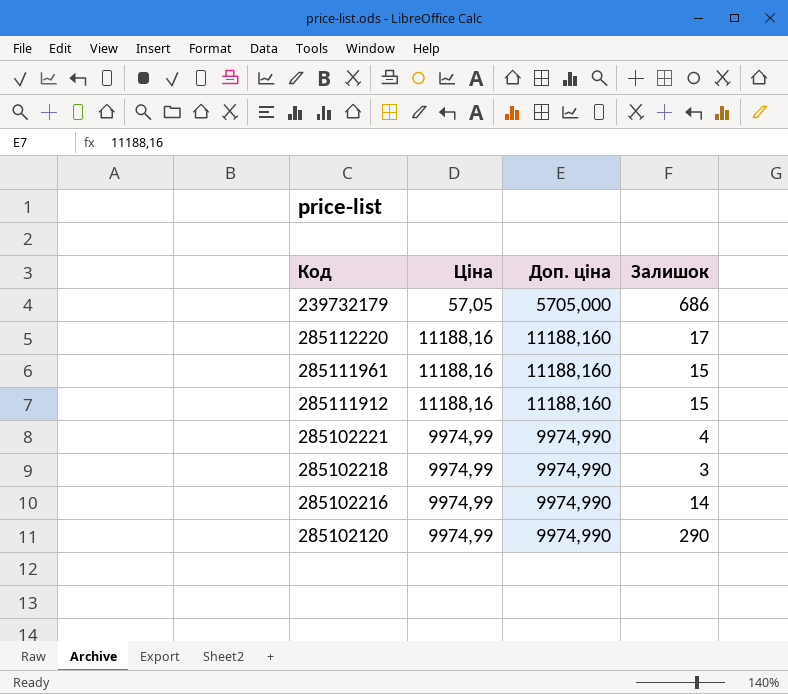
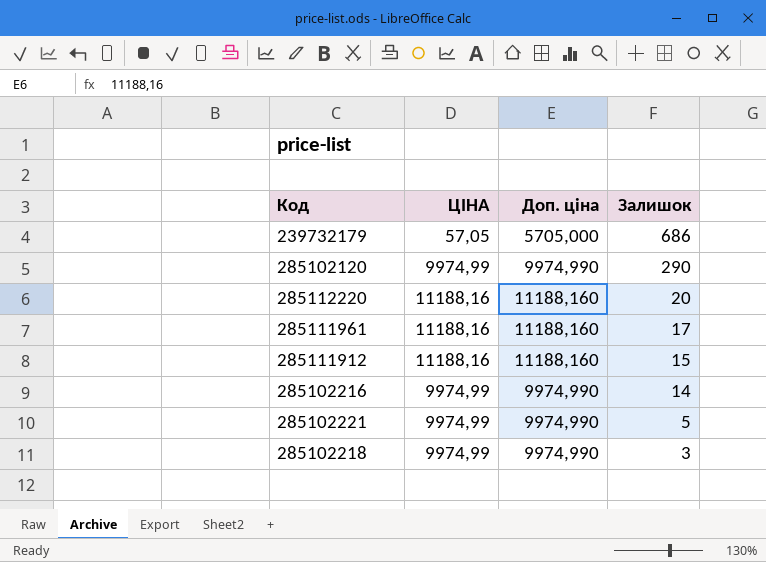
row order: none -> Залишок descending
column name: Ціна -> ЦІНА
285112220 | Залишок: 17 -> 20
285111961 | Залишок: 15 -> 17
285102221 | Залишок: 4 -> 5

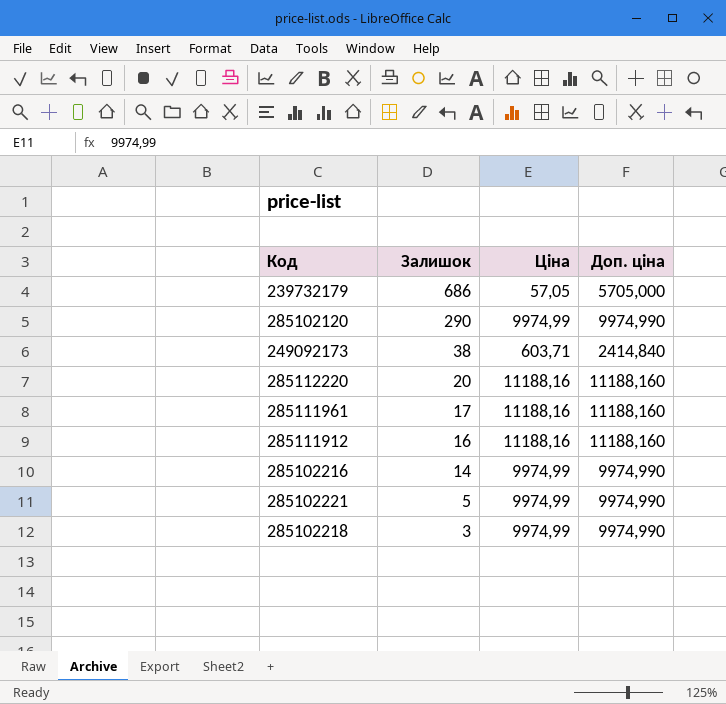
column Залишок | position: 4 -> 2
column name: ЦІНА -> Ціна
row 249092173: none -> 38 | 603,71 | 2414,840
285111912 | Залишок: 15 -> 16

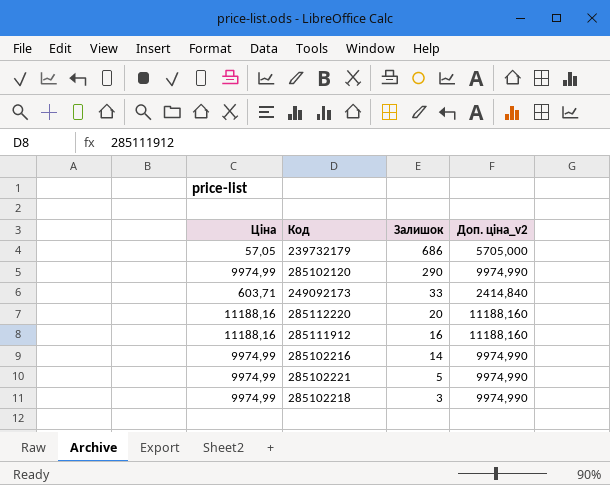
column Ціна | position: 3 -> 1
column name: Доп. ціна -> Доп. ціна_v2
row 285111961: 17 | 11188,16 | 11188,160 -> none
249092173 | Залишок: 38 -> 33

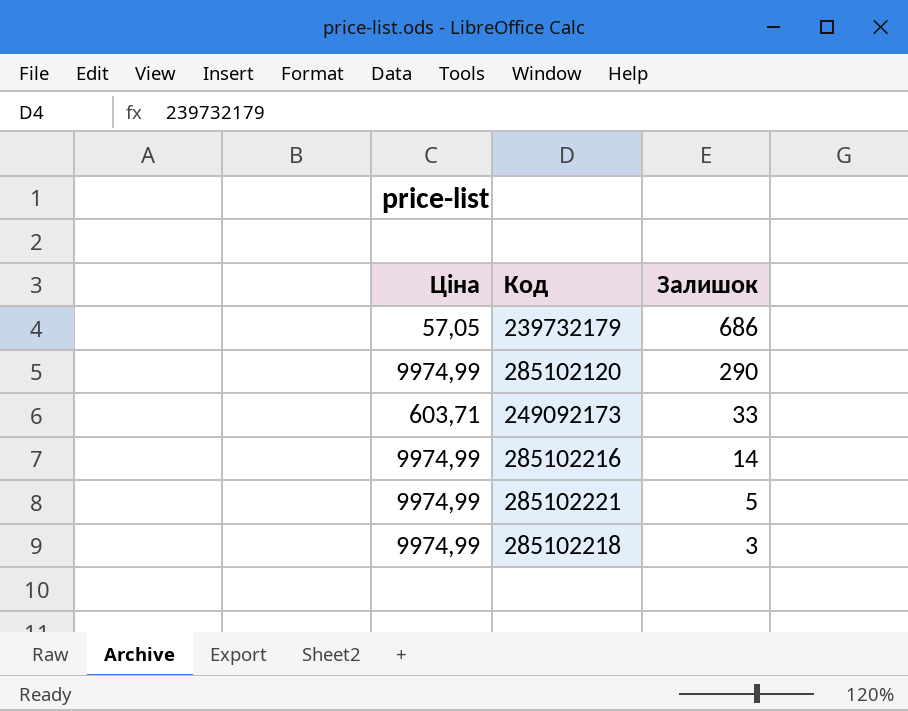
column Доп. ціна_v2 | position: 4 -> none
row 285112220: 11188,16 | 20 | 11188,160 -> none
row 285111912: 11188,16 | 16 | 11188,160 -> none

